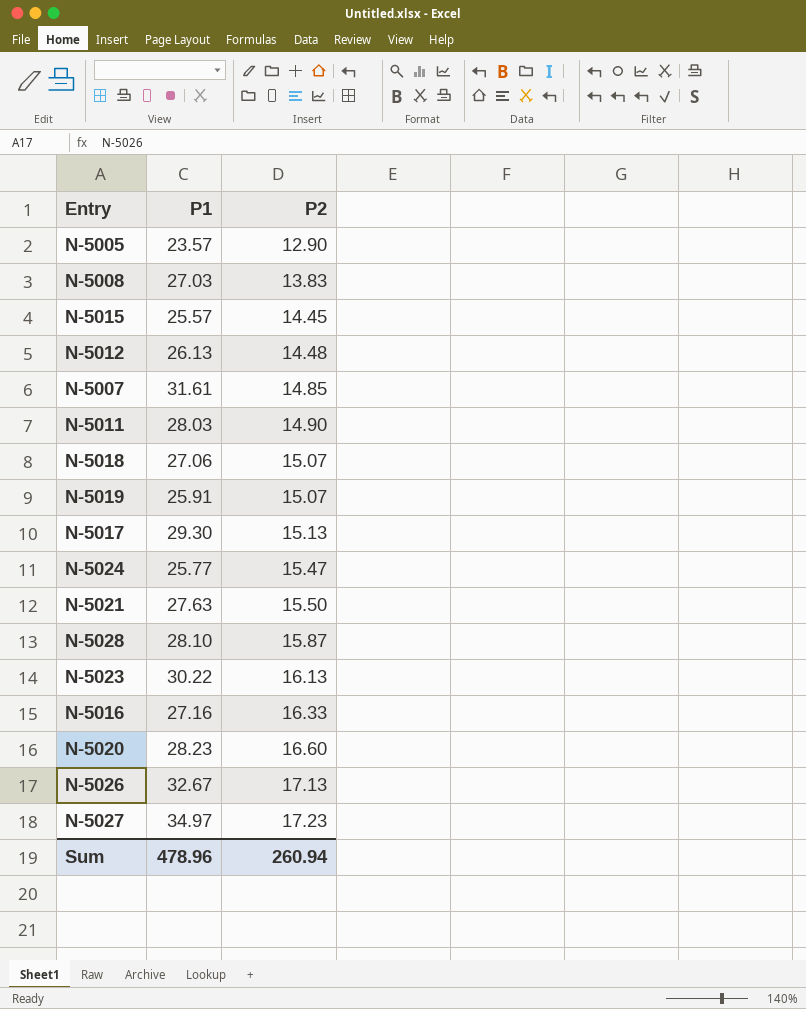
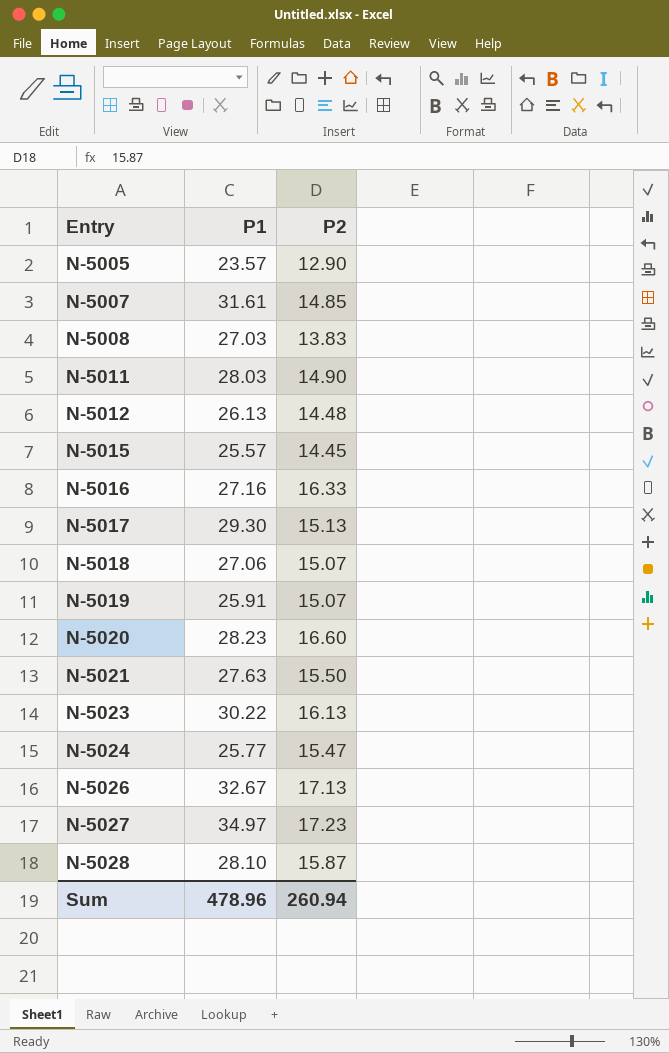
row order: P2 ascending -> Entry ascending

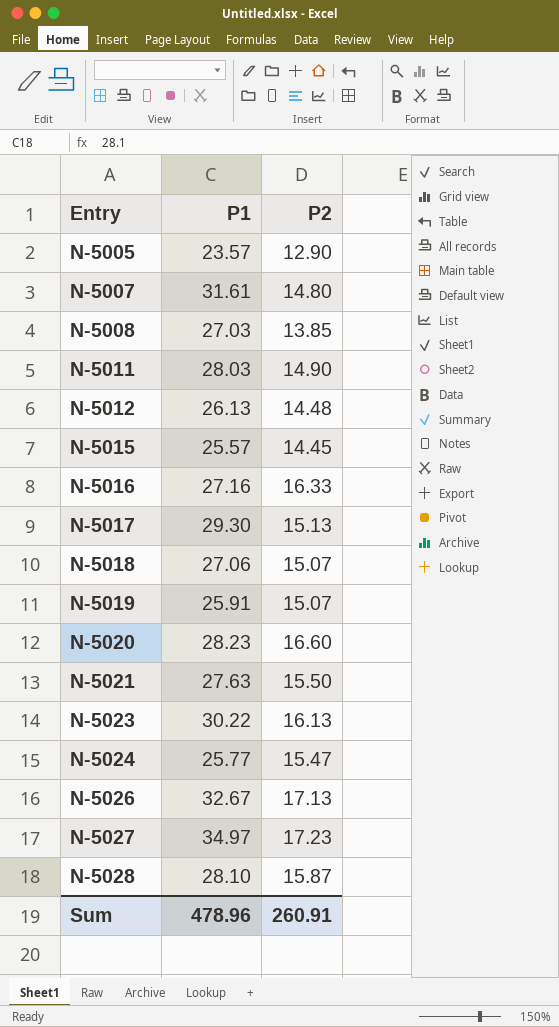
N-5007 | P2: 14.85 -> 14.80
N-5008 | P2: 13.83 -> 13.85
Sum | P2: 260.94 -> 260.91

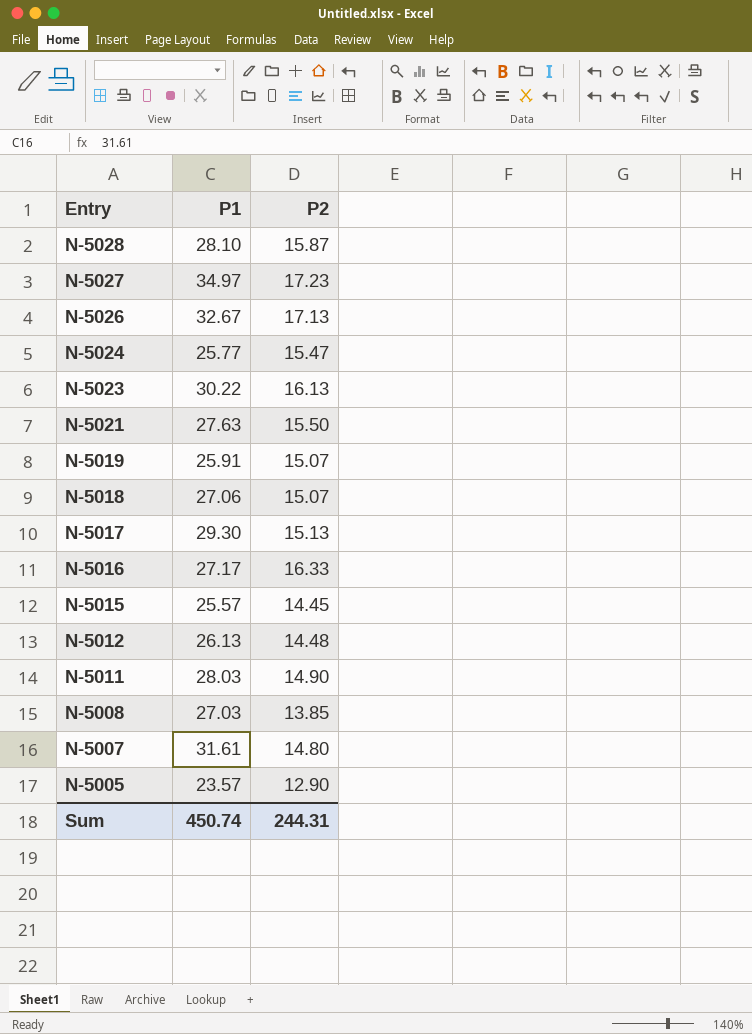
row order: Entry ascending -> Entry descending
row N-5020: 28.23 | 16.60 -> none
N-5016 | P1: 27.16 -> 27.17
Sum | P1: 478.96 -> 450.74
Sum | P2: 260.91 -> 244.31

